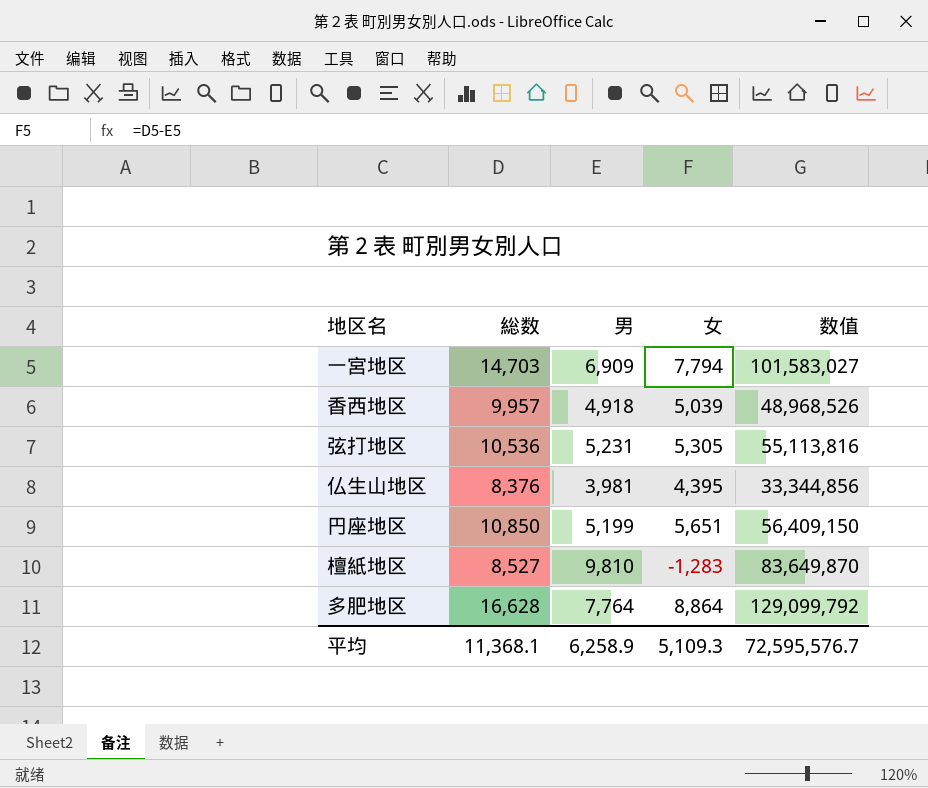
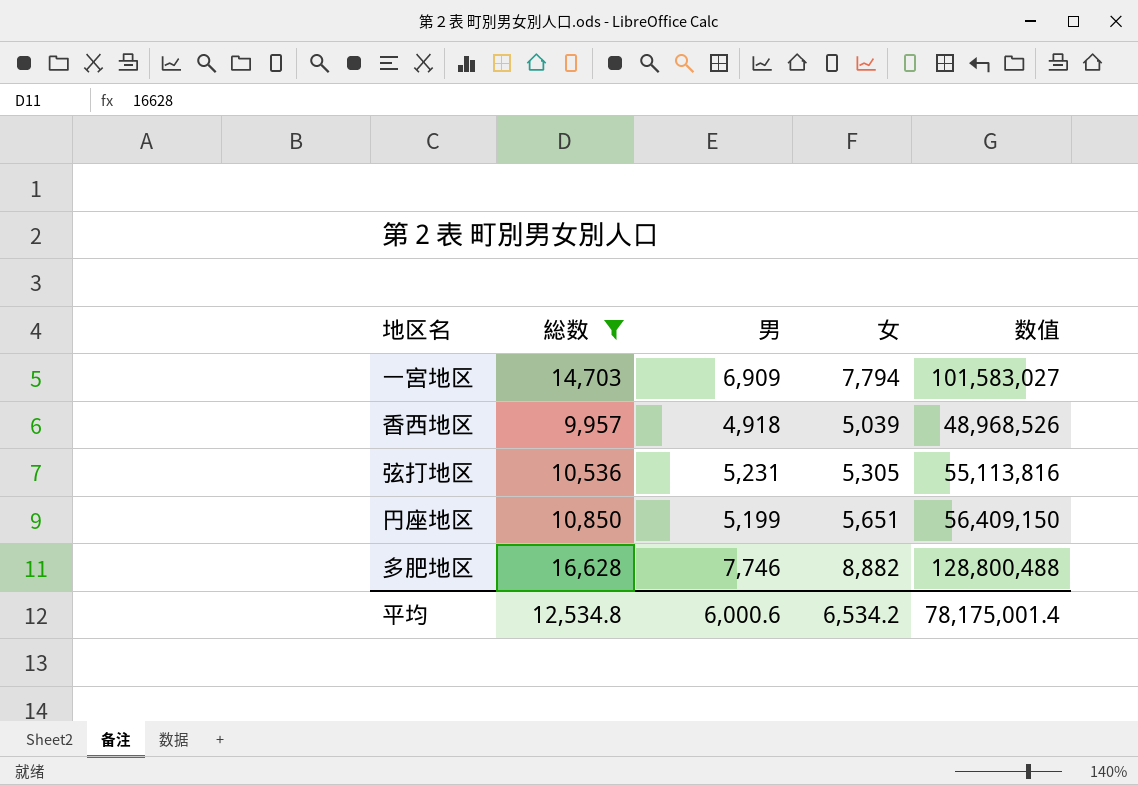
filter: none -> 総数 >= 9,957
多肥地区 | 男: 7,764 -> 7,746
多肥地区 | 女: 8,864 -> 8,882
多肥地区 | 数值: 129,099,792 -> 128,800,488
平均 | 総数: 11,368.1 -> 12,534.8
平均 | 男: 6,258.9 -> 6,000.6
平均 | 女: 5,109.3 -> 6,534.2
平均 | 数值: 72,595,576.7 -> 78,175,001.4

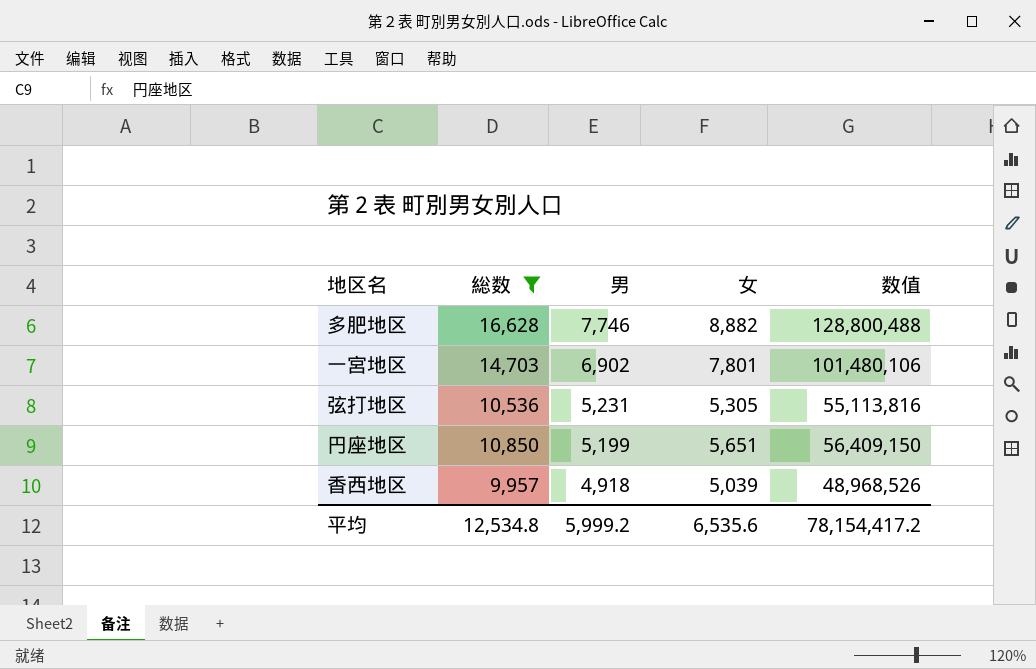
row order: none -> 男 descending
一宮地区 | 男: 6,909 -> 6,902
一宮地区 | 女: 7,794 -> 7,801
一宮地区 | 数值: 101,583,027 -> 101,480,106
平均 | 男: 6,000.6 -> 5,999.2
平均 | 女: 6,534.2 -> 6,535.6
平均 | 数值: 78,175,001.4 -> 78,154,417.2

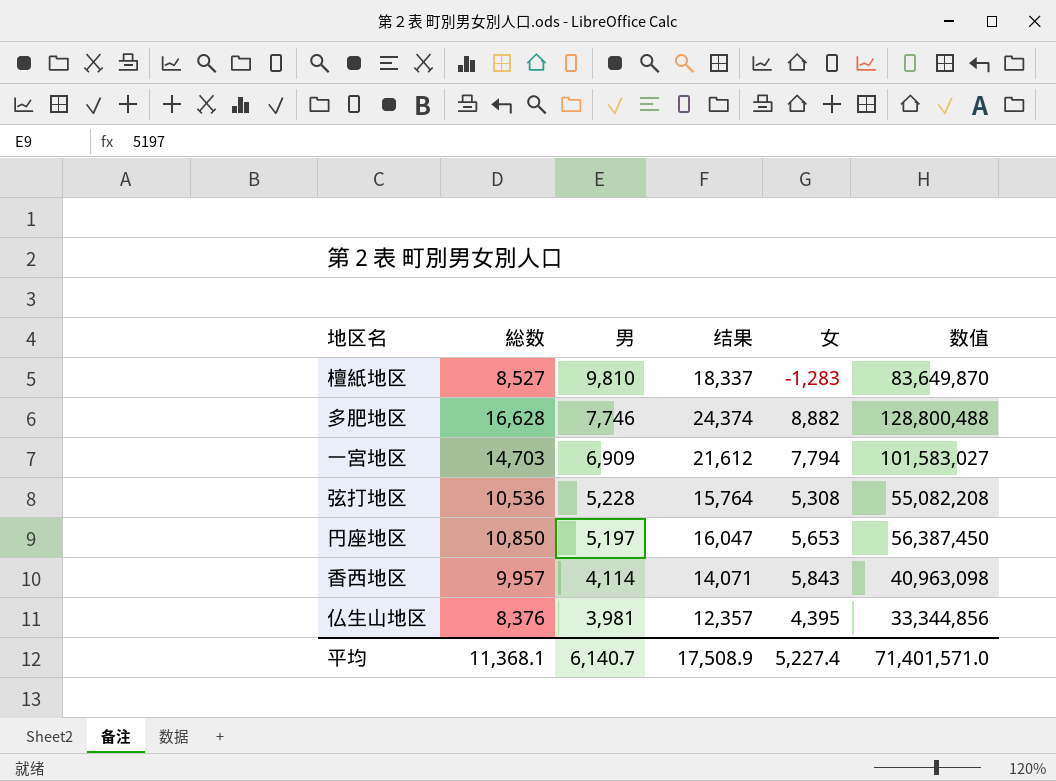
filter: 総数 >= 9,957 -> none
column 结果 | formula: none -> [総数] + [男]
一宮地区 | 男: 6,902 -> 6,909
一宮地区 | 女: 7,801 -> 7,794
一宮地区 | 数值: 101,480,106 -> 101,583,027
弦打地区 | 男: 5,231 -> 5,228
弦打地区 | 女: 5,305 -> 5,308
弦打地区 | 数值: 55,113,816 -> 55,082,208
円座地区 | 男: 5,199 -> 5,197
円座地区 | 女: 5,651 -> 5,653
円座地区 | 数值: 56,409,150 -> 56,387,450
香西地区 | 男: 4,918 -> 4,114
香西地区 | 女: 5,039 -> 5,843
香西地区 | 数值: 48,968,526 -> 40,963,098
平均 | 総数: 12,534.8 -> 11,368.1
平均 | 男: 5,999.2 -> 6,140.7
平均 | 女: 6,535.6 -> 5,227.4
平均 | 数值: 78,154,417.2 -> 71,401,571.0

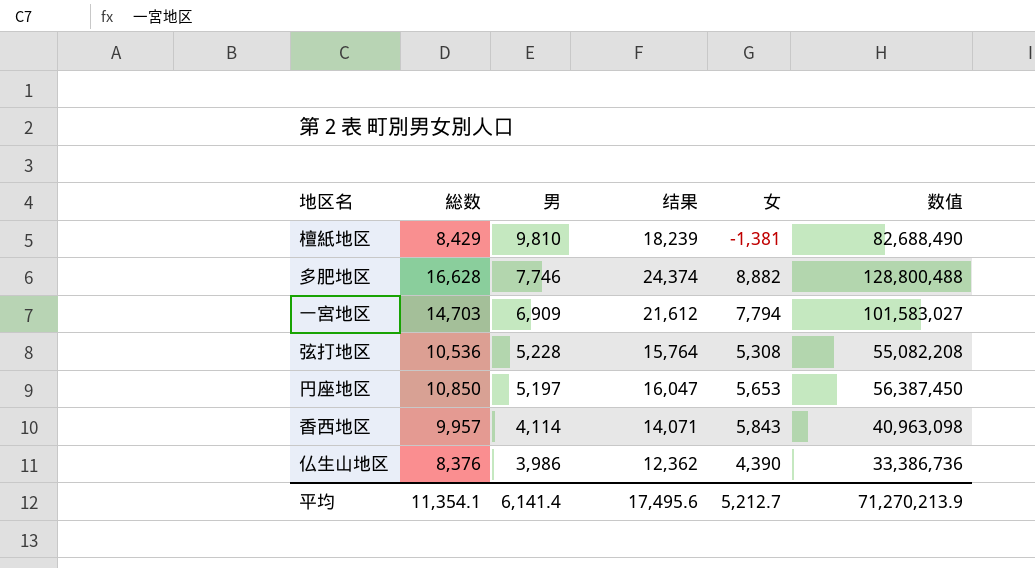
檀紙地区 | 総数: 8,527 -> 8,429
檀紙地区 | 结果: 18,337 -> 18,239
檀紙地区 | 女: -1,283 -> -1,381
檀紙地区 | 数值: 83,649,870 -> 82,688,490
仏生山地区 | 男: 3,981 -> 3,986
仏生山地区 | 结果: 12,357 -> 12,362
仏生山地区 | 女: 4,395 -> 4,390
仏生山地区 | 数值: 33,344,856 -> 33,386,736
平均 | 総数: 11,368.1 -> 11,354.1
平均 | 男: 6,140.7 -> 6,141.4
平均 | 结果: 17,508.9 -> 17,495.6
平均 | 女: 5,227.4 -> 5,212.7
平均 | 数值: 71,401,571.0 -> 71,270,213.9

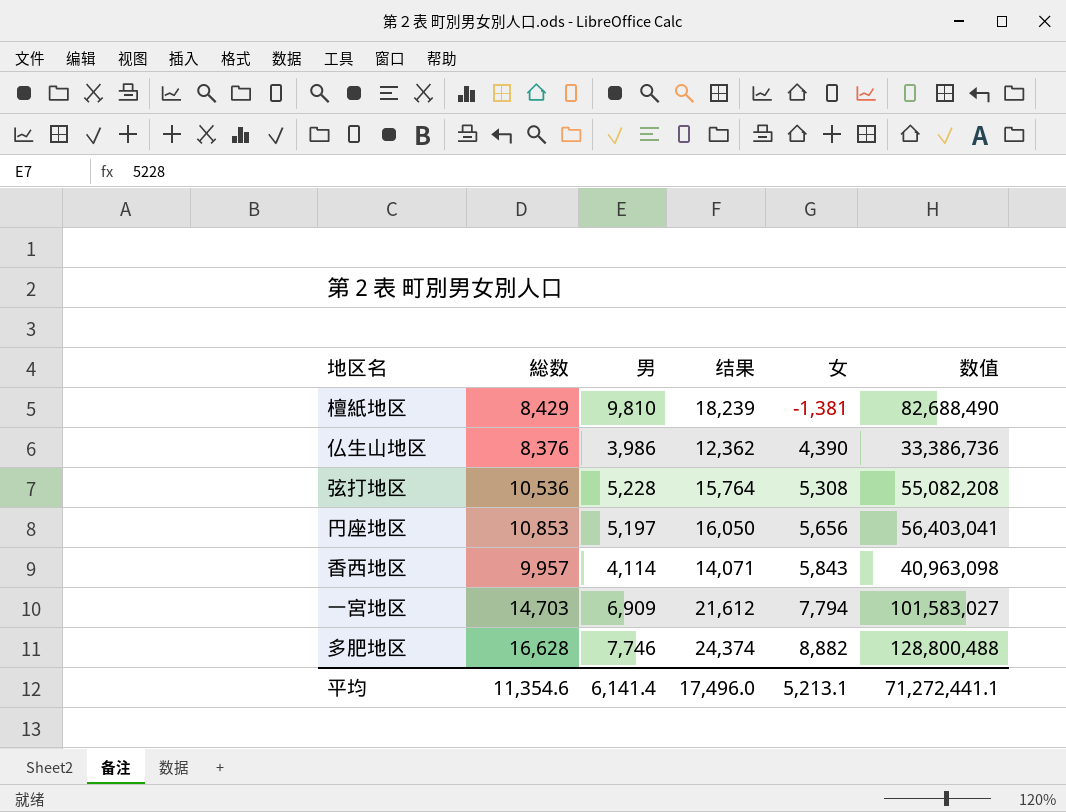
row order: 男 descending -> 女 ascending
円座地区 | 総数: 10,850 -> 10,853
円座地区 | 结果: 16,047 -> 16,050
円座地区 | 女: 5,653 -> 5,656
円座地区 | 数值: 56,387,450 -> 56,403,041
平均 | 総数: 11,354.1 -> 11,354.6
平均 | 结果: 17,495.6 -> 17,496.0
平均 | 女: 5,212.7 -> 5,213.1
平均 | 数值: 71,270,213.9 -> 71,272,441.1

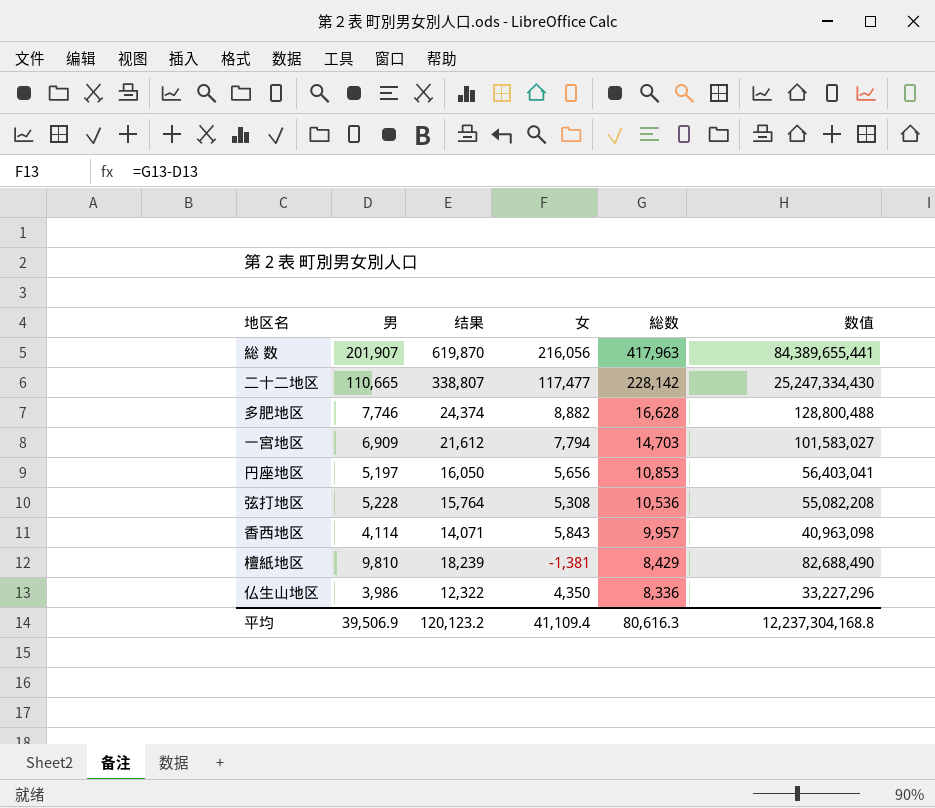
row order: 女 ascending -> 総数 descending
column 総数 | position: 2 -> 5
row 総 数: none -> 201,907 | 619,870 | 216,056 | 417,963 | 84,389,655,441
row 二十二地区: none -> 110,665 | 338,807 | 117,477 | 228,142 | 25,247,334,430
仏生山地区 | 结果: 12,362 -> 12,322
仏生山地区 | 女: 4,390 -> 4,350
仏生山地区 | 総数: 8,376 -> 8,336
仏生山地区 | 数值: 33,386,736 -> 33,227,296
平均 | 男: 6,141.4 -> 39,506.9
平均 | 结果: 17,496.0 -> 120,123.2
平均 | 女: 5,213.1 -> 41,109.4
平均 | 総数: 11,354.6 -> 80,616.3
平均 | 数值: 71,272,441.1 -> 12,237,304,168.8

